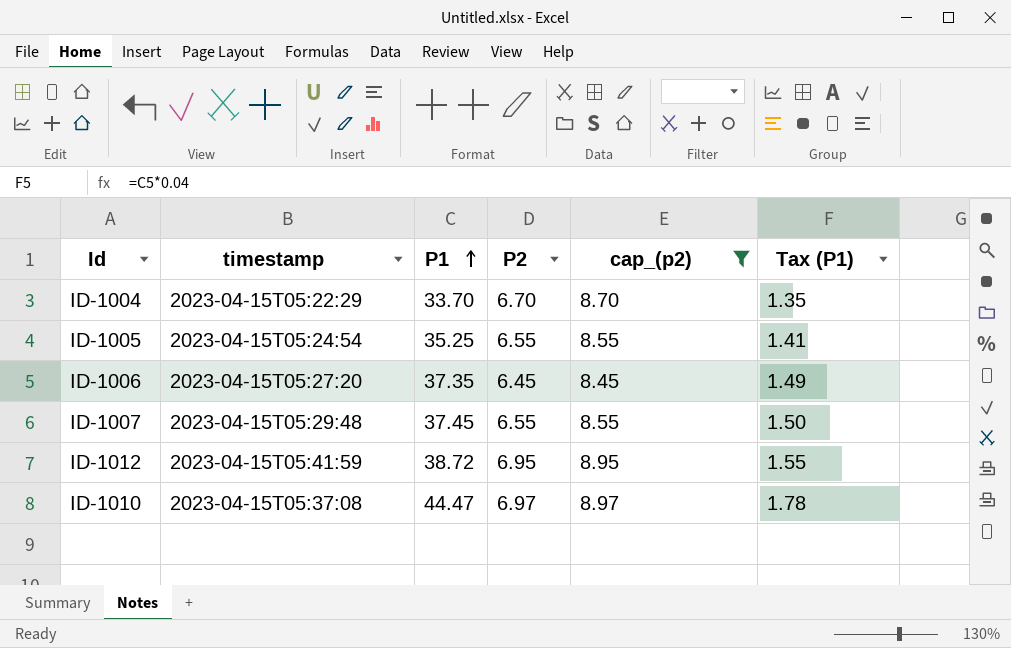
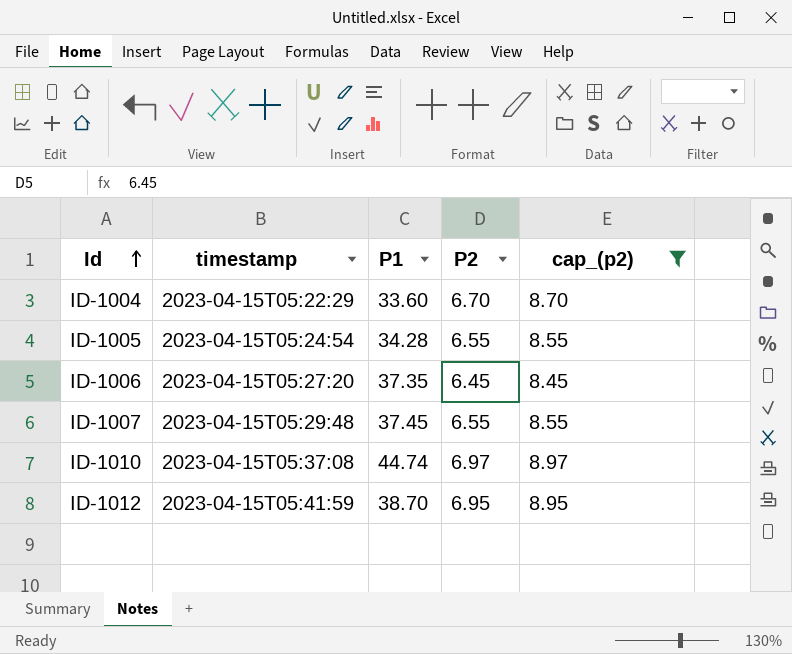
row order: P1 ascending -> Id ascending
column Tax (P1) | formula: [P1] * 0.04 -> none
ID-1004 | P1: 33.70 -> 33.60
ID-1005 | P1: 35.25 -> 34.28
ID-1010 | P1: 44.47 -> 44.74
ID-1012 | P1: 38.72 -> 38.70

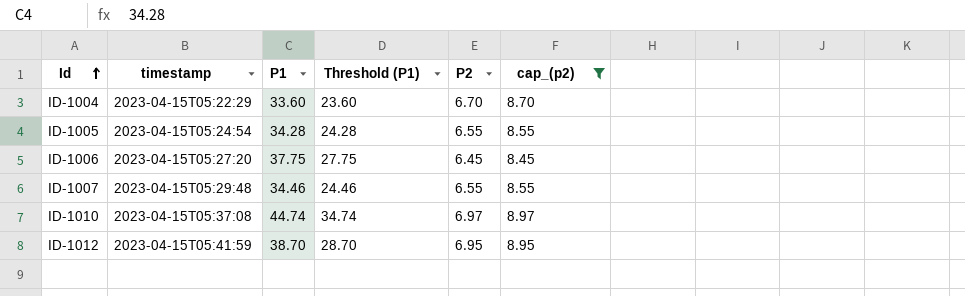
column Threshold (P1) | formula: none -> [P1] - 10
ID-1006 | P1: 37.35 -> 37.75
ID-1007 | P1: 37.45 -> 34.46

